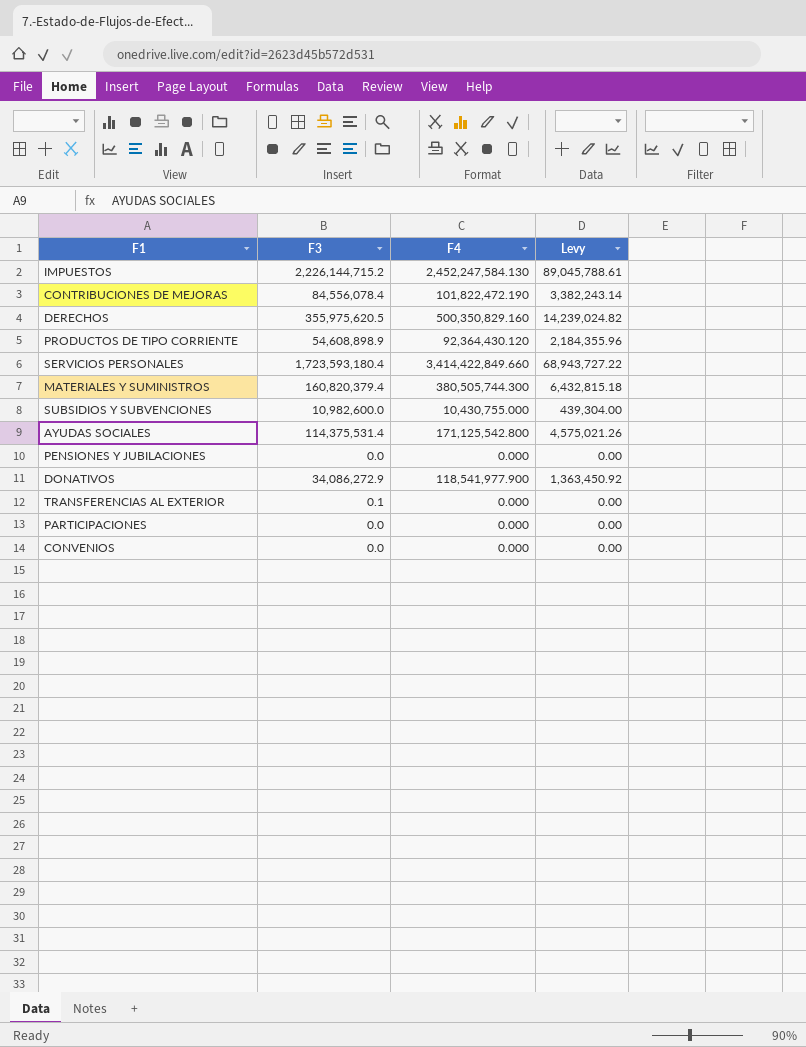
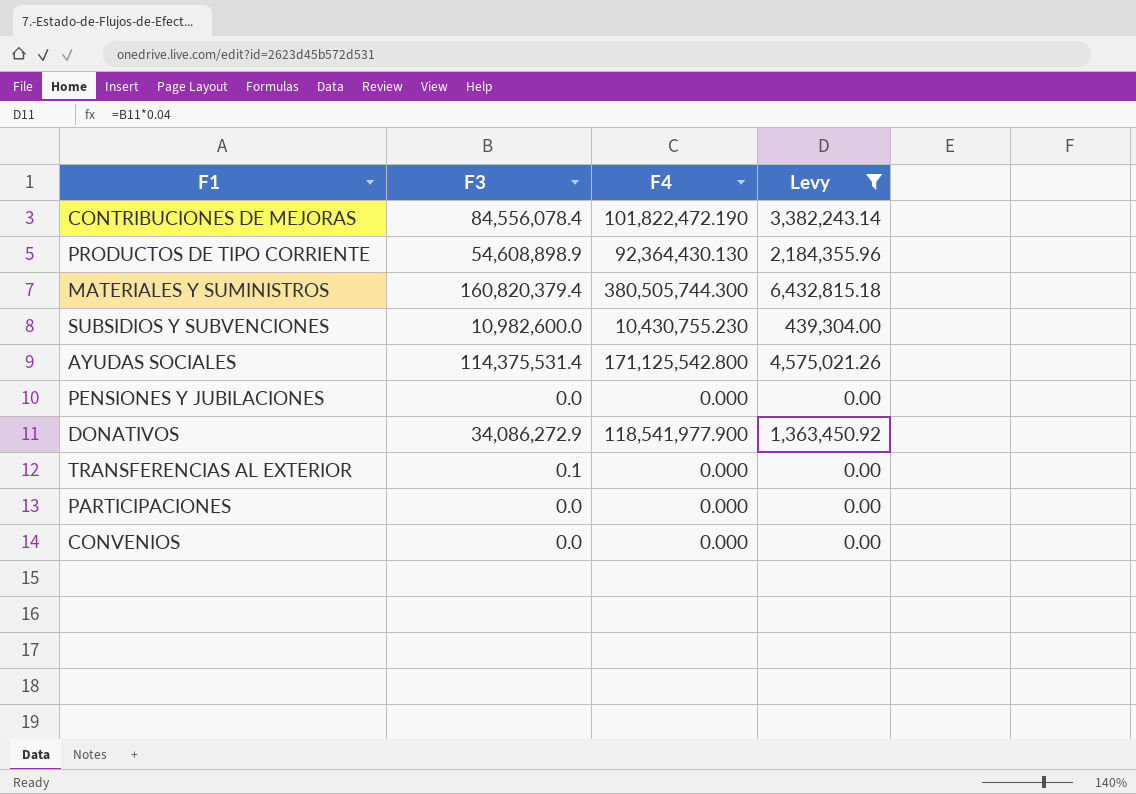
filter: none -> Levy <= 6,432,815.18
PRODUCTOS DE TIPO CORRIENTE | F4: 92,364,430.120 -> 92,364,430.130
SUBSIDIOS Y SUBVENCIONES | F4: 10,430,755.000 -> 10,430,755.230

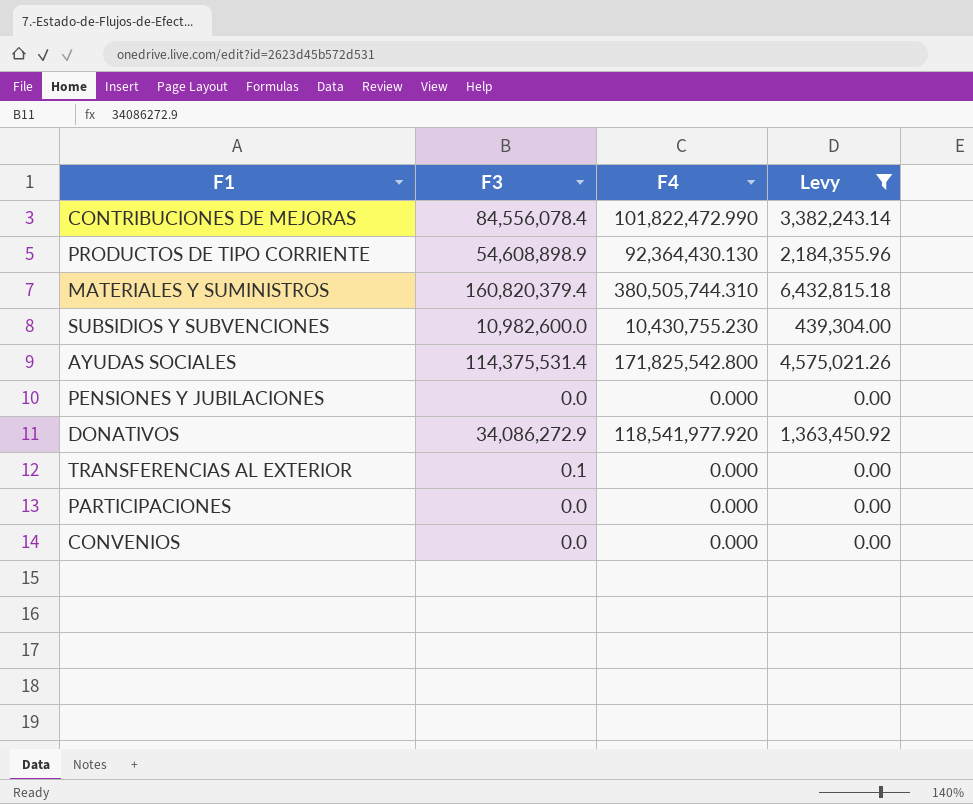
CONTRIBUCIONES DE MEJORAS | F4: 101,822,472.190 -> 101,822,472.990
MATERIALES Y SUMINISTROS | F4: 380,505,744.300 -> 380,505,744.310
AYUDAS SOCIALES | F4: 171,125,542.800 -> 171,825,542.800
DONATIVOS | F4: 118,541,977.900 -> 118,541,977.920

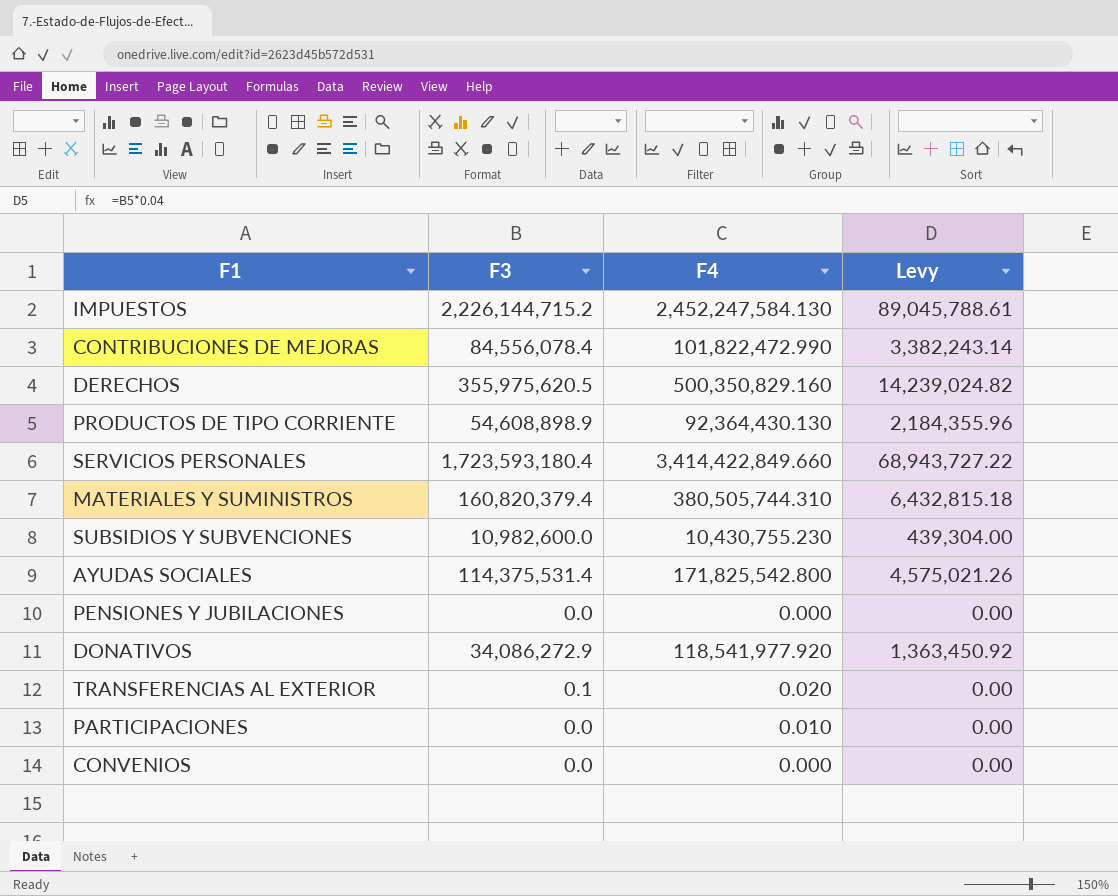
filter: Levy <= 6,432,815.18 -> none
TRANSFERENCIAS AL EXTERIOR | F4: 0.000 -> 0.020
PARTICIPACIONES | F4: 0.000 -> 0.010

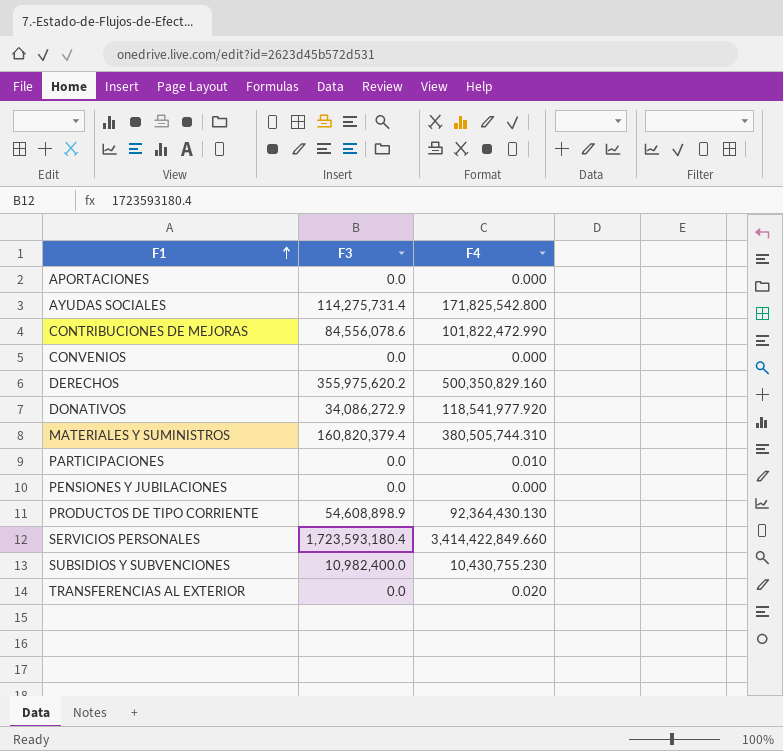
row order: none -> F1 ascending
column Levy | formula: [F3] * 0.04 -> none
row IMPUESTOS: 2,226,144,715.2 | 2,452,247,584.130 | 89,045,788.61 -> none
row APORTACIONES: none -> 0.0 | 0.000
AYUDAS SOCIALES | F3: 114,375,531.4 -> 114,275,731.4
CONTRIBUCIONES DE MEJORAS | F3: 84,556,078.4 -> 84,556,078.6
DERECHOS | F3: 355,975,620.5 -> 355,975,620.2
SUBSIDIOS Y SUBVENCIONES | F3: 10,982,600.0 -> 10,982,400.0
TRANSFERENCIAS AL EXTERIOR | F3: 0.1 -> 0.0

